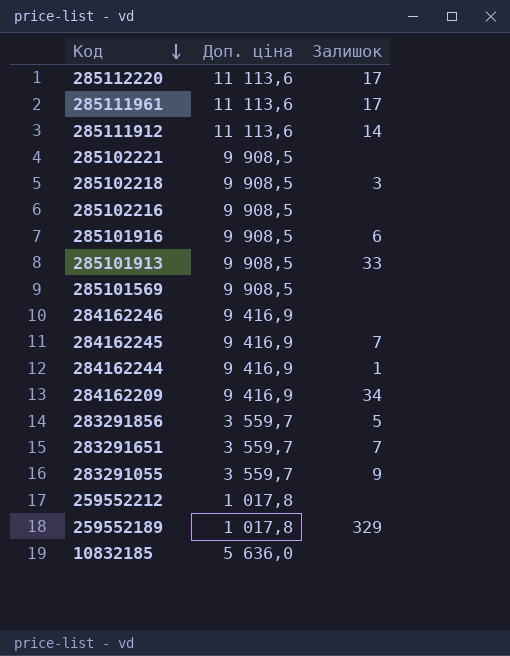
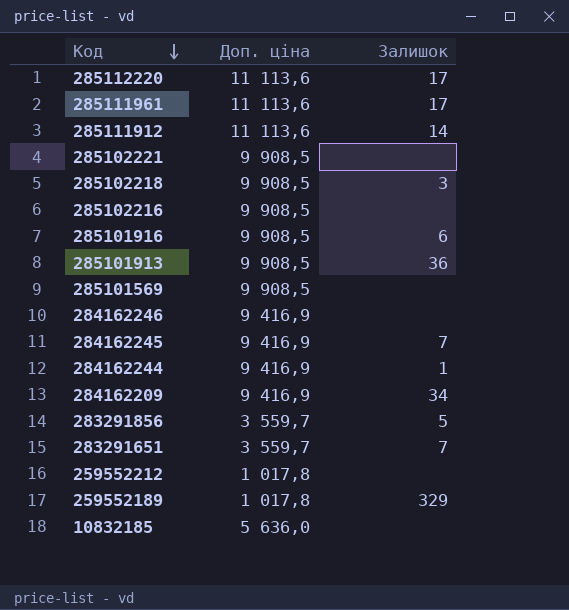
row 283291055: 3 559,7 | 9 -> none
285101913 | Залишок: 33 -> 36

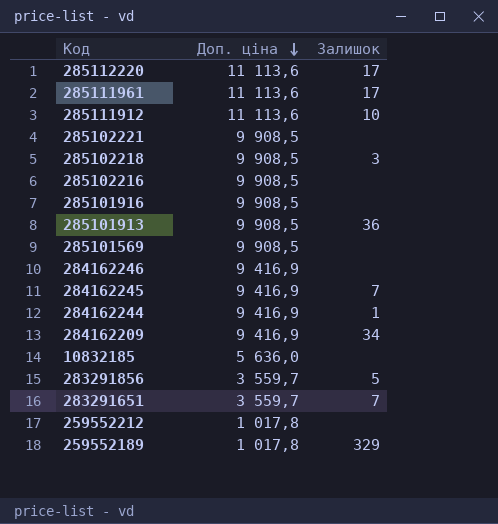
row order: Код descending -> Доп. ціна descending
285111912 | Залишок: 14 -> 10
285101916 | Залишок: 6 -> none

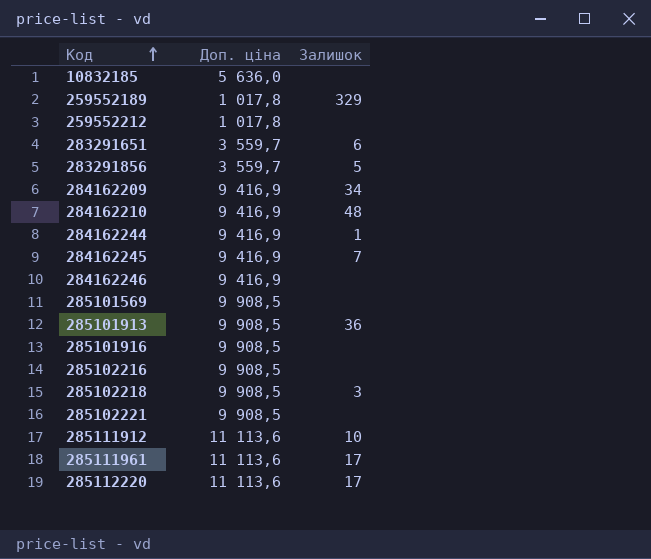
row order: Доп. ціна descending -> Код ascending
283291651 | Залишок: 7 -> 6
row 284162210: none -> 9 416,9 | 48

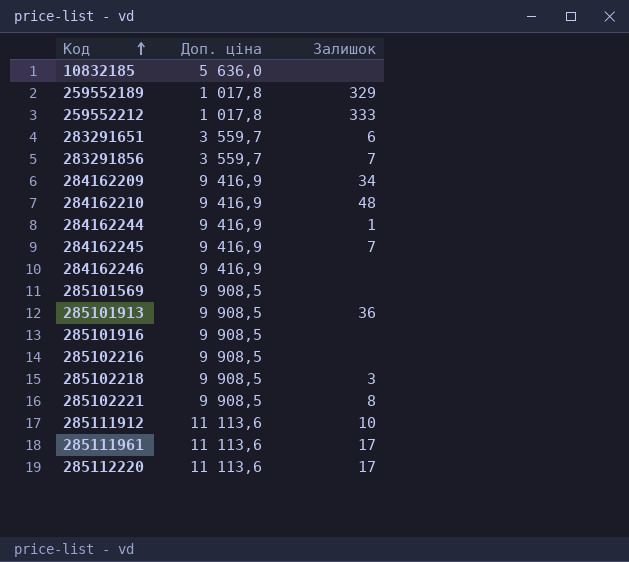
259552212 | Залишок: none -> 333
283291856 | Залишок: 5 -> 7
285102221 | Залишок: none -> 8

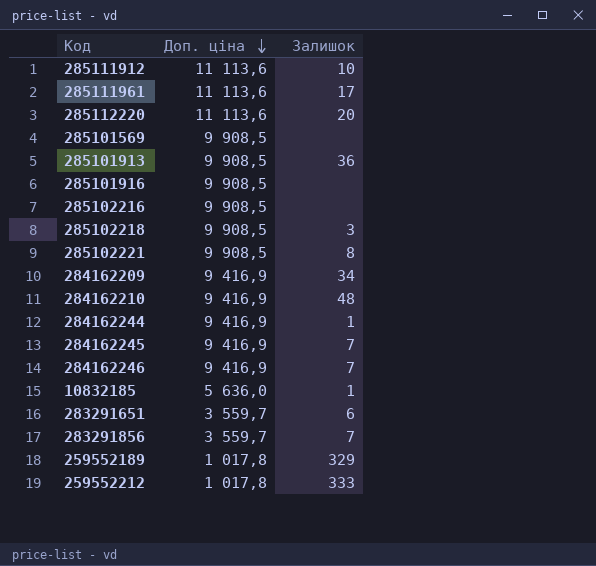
row order: Код ascending -> Доп. ціна descending
285112220 | Залишок: 17 -> 20
284162246 | Залишок: none -> 7
10832185 | Залишок: none -> 1

